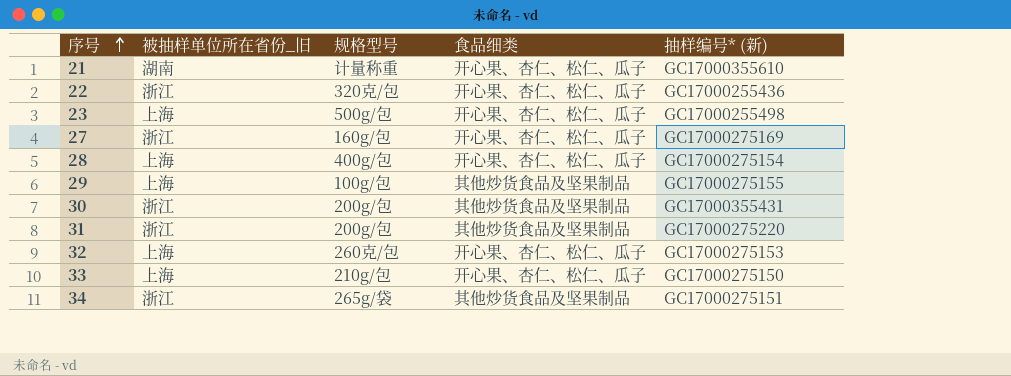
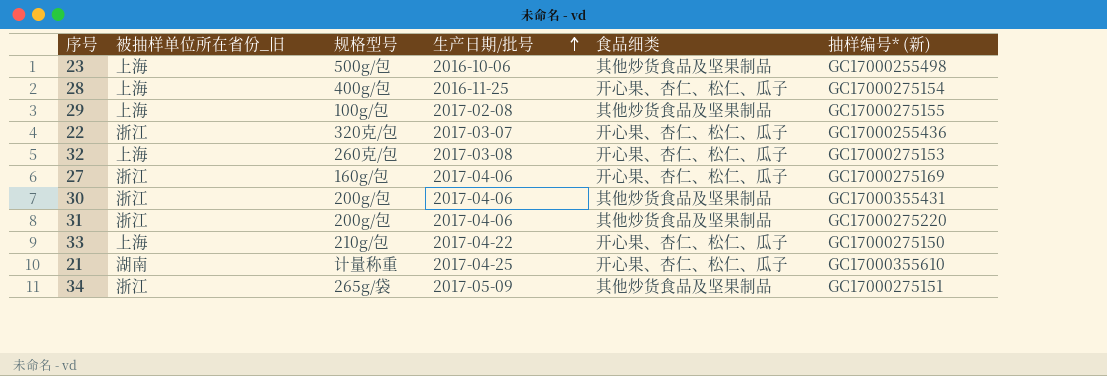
row order: 序号 ascending -> 生产日期/批号 ascending
column 生产日期/批号 | position: none -> 4
23 | 食品细类: 开心果、杏仁、松仁、瓜子 -> 其他炒货食品及坚果制品

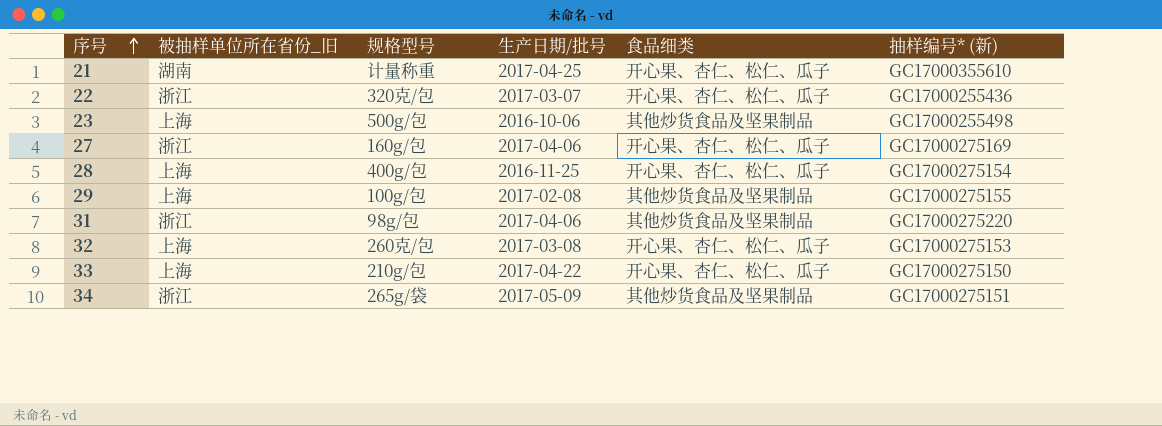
row order: 生产日期/批号 ascending -> 序号 ascending
row 30: 浙江 | 200g/包 | 2017-04-06 | 其他炒货食品及坚果制品 | GC17000355431 -> none
31 | 规格型号: 200g/包 -> 98g/包

